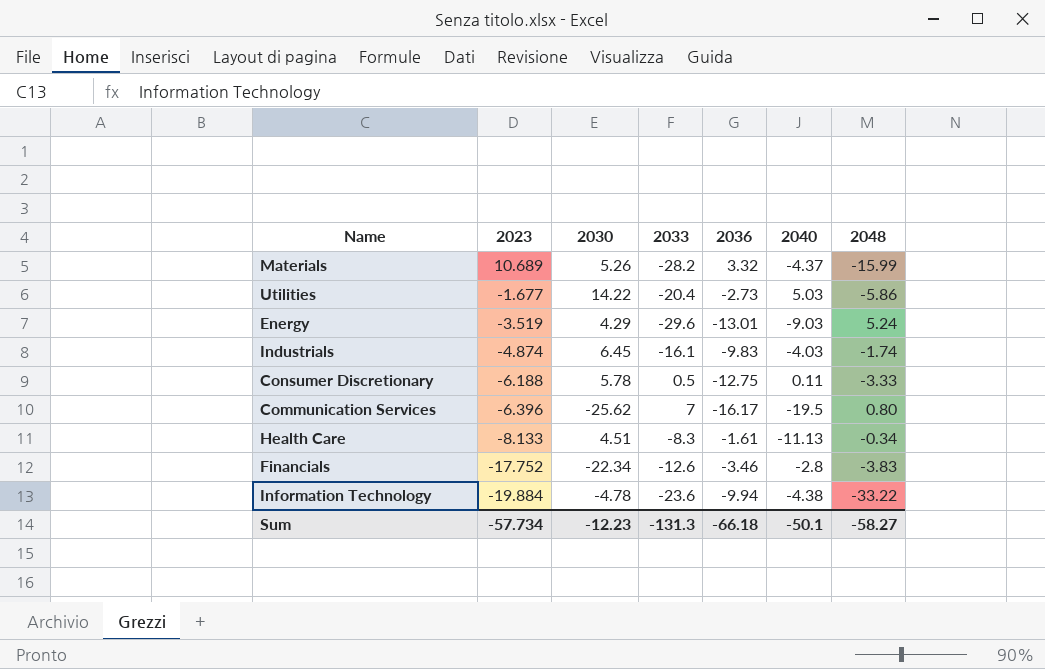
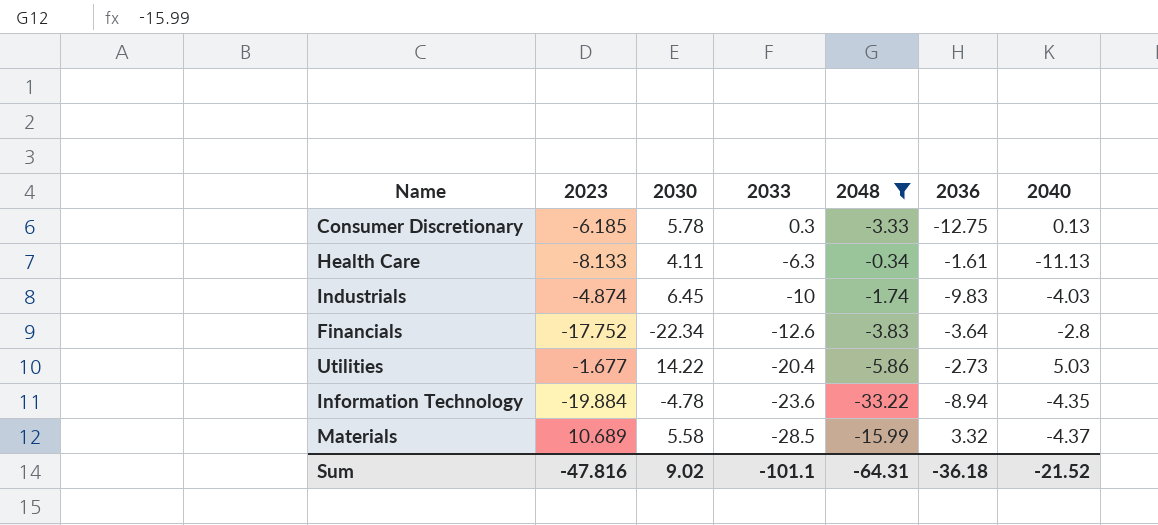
filter: none -> 2048 <= -0.34
row order: 2023 descending -> 2033 descending
column 2048 | position: 7 -> 5
Consumer Discretionary | 2023: -6.188 -> -6.185
Consumer Discretionary | 2033: 0.5 -> 0.3
Consumer Discretionary | 2040: 0.11 -> 0.13
Health Care | 2030: 4.51 -> 4.11
Health Care | 2033: -8.3 -> -6.3
Industrials | 2033: -16.1 -> -10
Financials | 2036: -3.46 -> -3.64
Information Technology | 2036: -9.94 -> -8.94
Information Technology | 2040: -4.38 -> -4.35
Materials | 2030: 5.26 -> 5.58
Materials | 2033: -28.2 -> -28.5
Sum | 2023: -57.734 -> -47.816
Sum | 2030: -12.23 -> 9.02
Sum | 2033: -131.3 -> -101.1
Sum | 2048: -58.27 -> -64.31
Sum | 2036: -66.18 -> -36.18
Sum | 2040: -50.1 -> -21.52

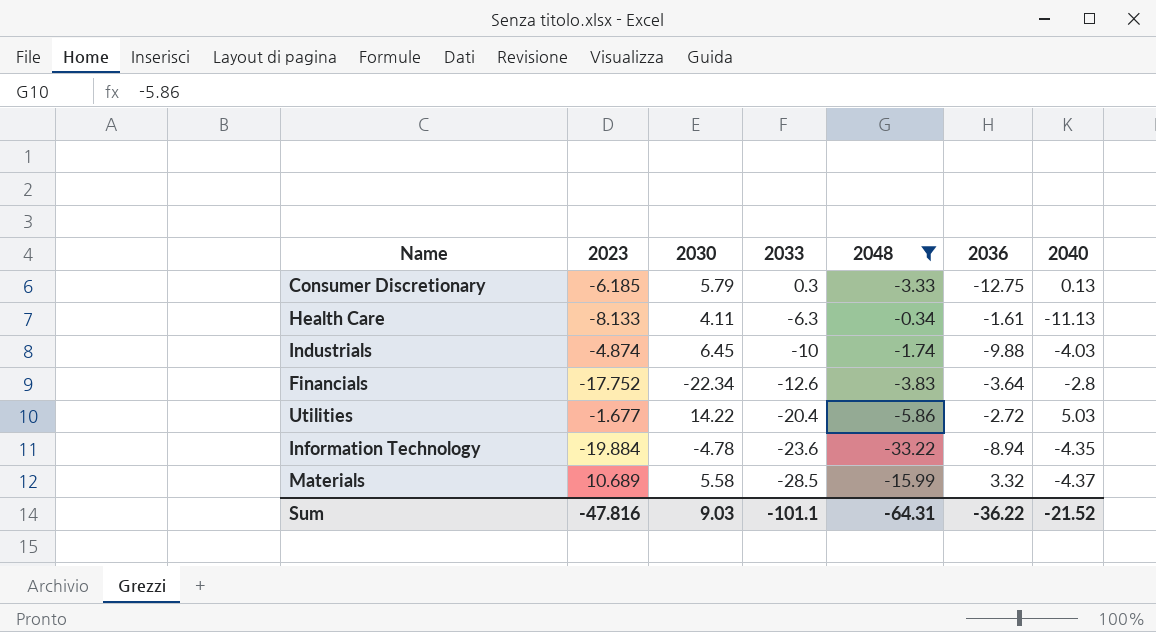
Consumer Discretionary | 2030: 5.78 -> 5.79
Industrials | 2036: -9.83 -> -9.88
Utilities | 2036: -2.73 -> -2.72
Sum | 2030: 9.02 -> 9.03
Sum | 2036: -36.18 -> -36.22

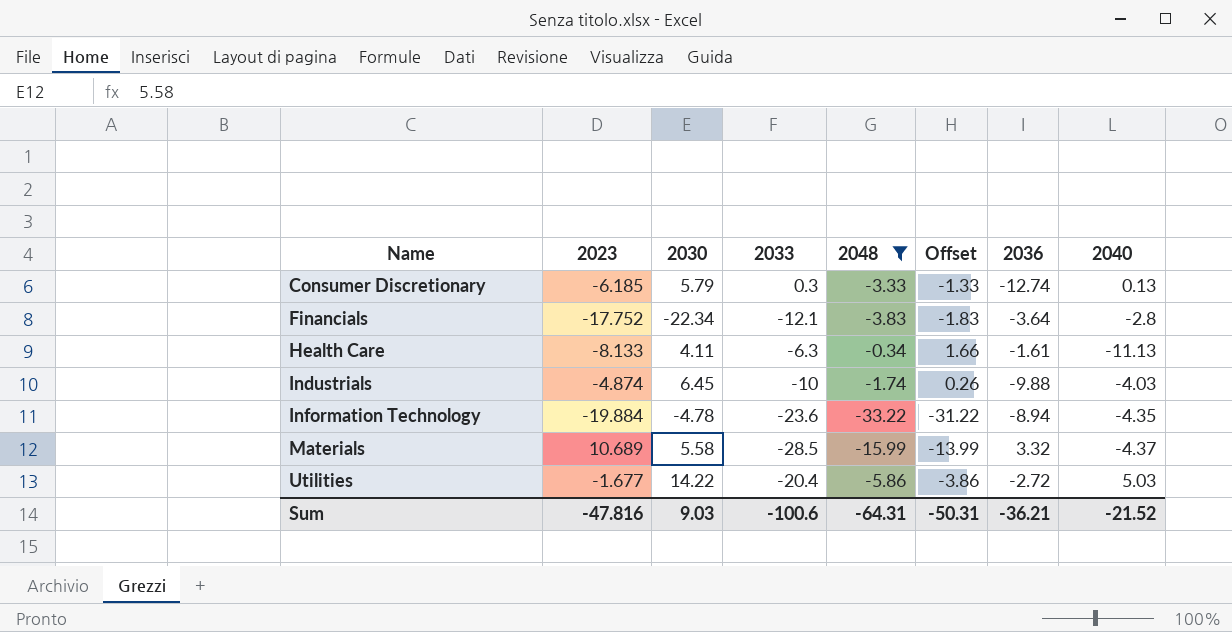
row order: 2033 descending -> Name ascending
column Offset | formula: none -> [2048] + 2
Consumer Discretionary | 2036: -12.75 -> -12.74
Financials | 2033: -12.6 -> -12.1
Sum | 2033: -101.1 -> -100.6
Sum | 2036: -36.22 -> -36.21

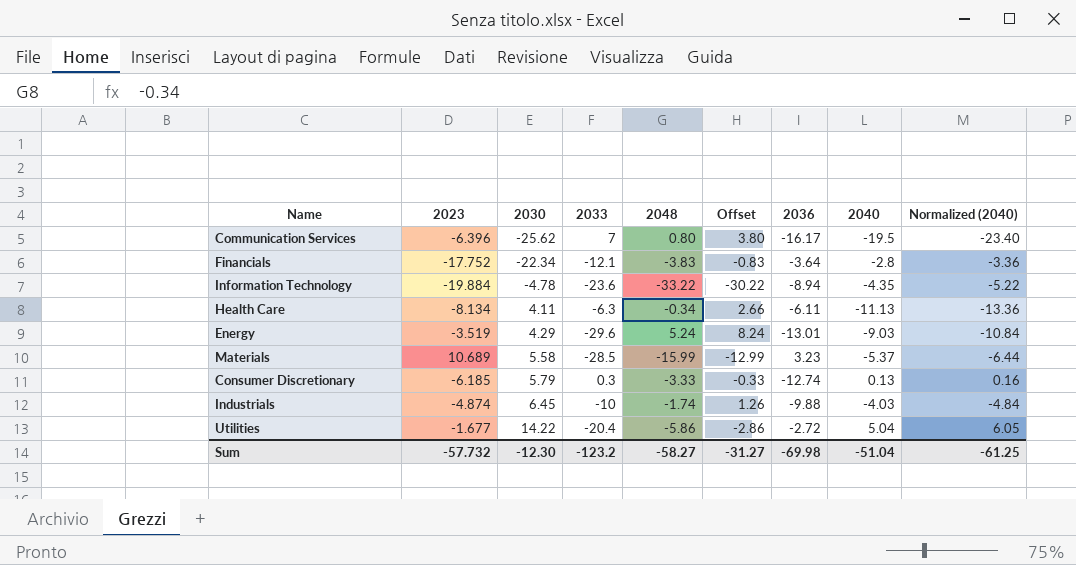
filter: 2048 <= -0.34 -> none
row order: Name ascending -> 2030 ascending
column Offset | formula: [2048] + 2 -> [2048] + 3
column Normalized (2040) | formula: none -> [2040] * 1.2
Health Care | 2023: -8.133 -> -8.134
Health Care | 2036: -1.61 -> -6.11
Materials | 2036: 3.32 -> 3.23
Materials | 2040: -4.37 -> -5.37
Utilities | 2040: 5.03 -> 5.04
Sum | 2023: -47.816 -> -57.732
Sum | 2030: 9.03 -> -12.30
Sum | 2033: -100.6 -> -123.2
Sum | 2048: -64.31 -> -58.27
Sum | Offset: -50.31 -> -31.27
Sum | 2036: -36.21 -> -69.98
Sum | 2040: -21.52 -> -51.04

